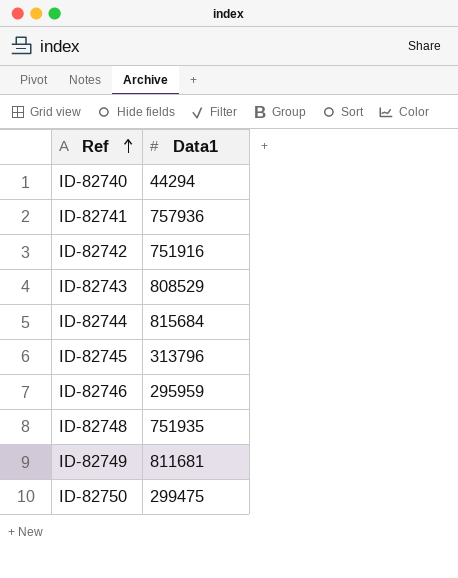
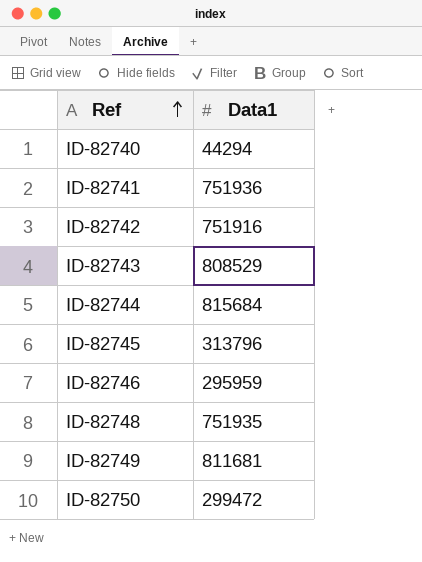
ID-82741 | Data1: 757936 -> 751936
ID-82750 | Data1: 299475 -> 299472

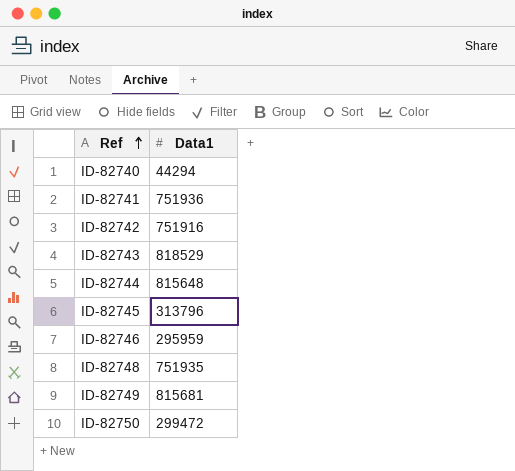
ID-82743 | Data1: 808529 -> 818529
ID-82744 | Data1: 815684 -> 815648
ID-82749 | Data1: 811681 -> 815681

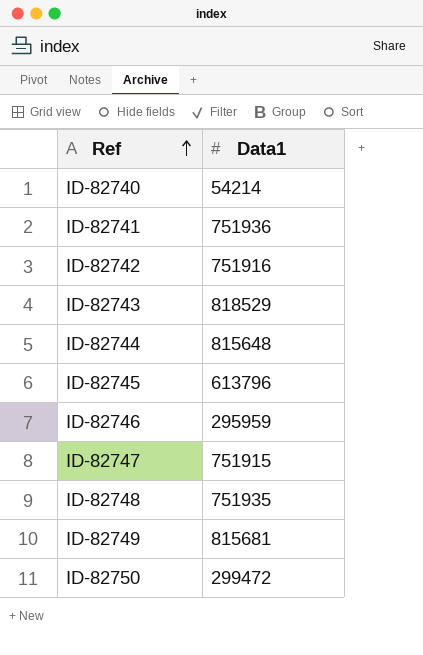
ID-82740 | Data1: 44294 -> 54214
ID-82745 | Data1: 313796 -> 613796
row ID-82747: none -> 751915

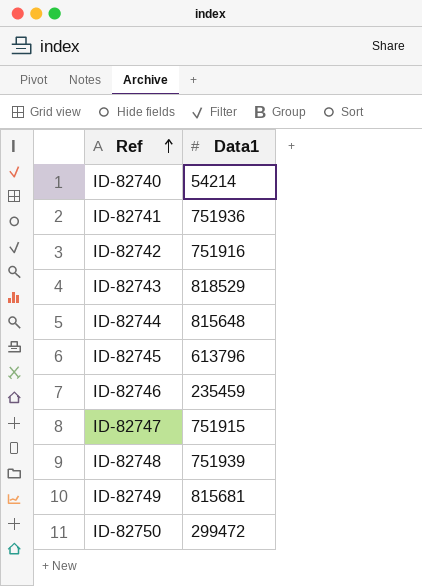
ID-82746 | Data1: 295959 -> 235459
ID-82748 | Data1: 751935 -> 751939

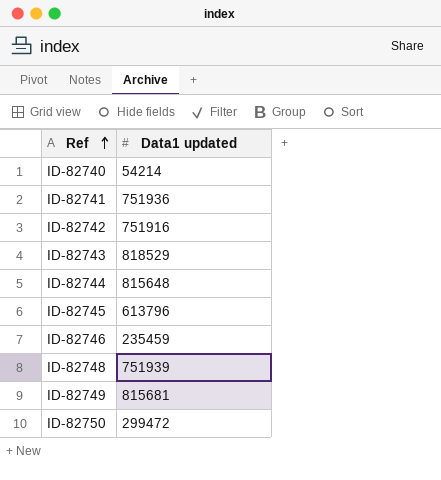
column name: Data1 -> Data1 updated
row ID-82747: 751915 -> none

